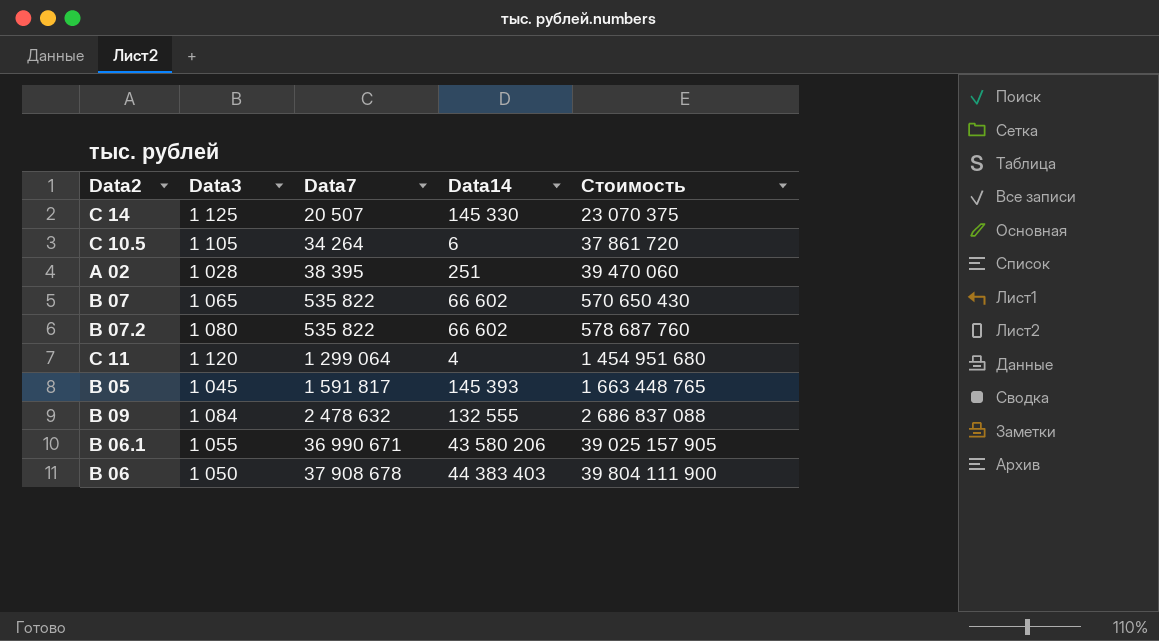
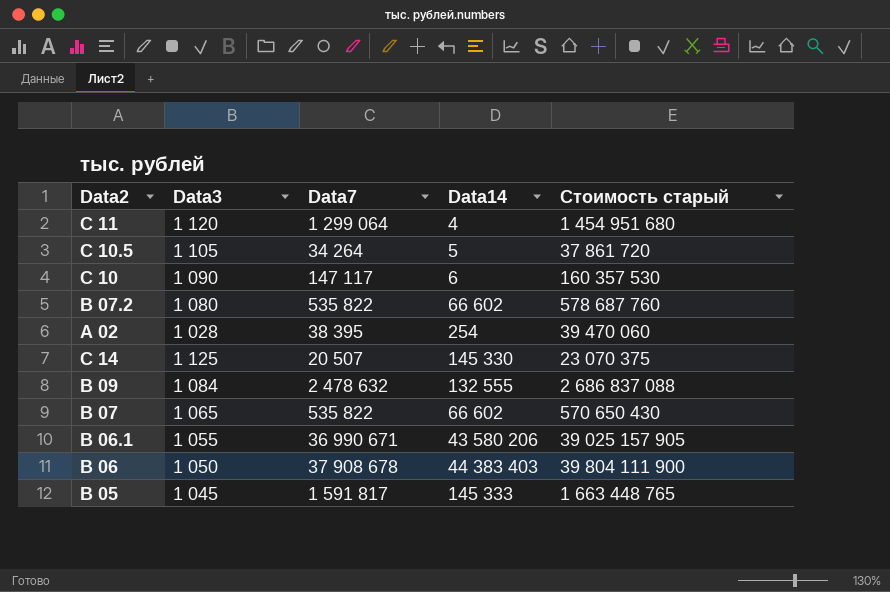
row order: Data7 ascending -> Data2 descending
column name: Стоимость -> Стоимость старый
С 10.5 | Data14: 6 -> 5
row С 10: none -> 1 090 | 147 117 | 6 | 160 357 530
А 02 | Data14: 251 -> 254
B 05 | Data14: 145 393 -> 145 333

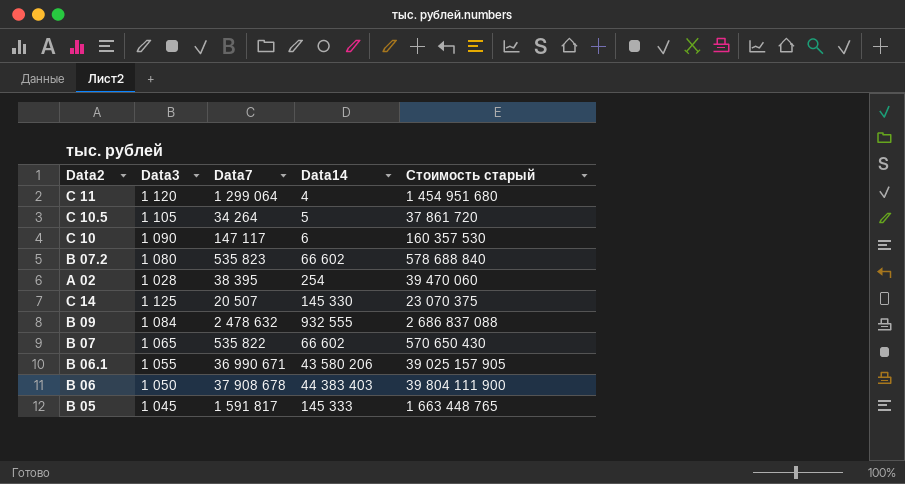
В 07.2 | Data7: 535 822 -> 535 823
В 07.2 | Стоимость старый: 578 687 760 -> 578 688 840
B 09 | Data14: 132 555 -> 932 555

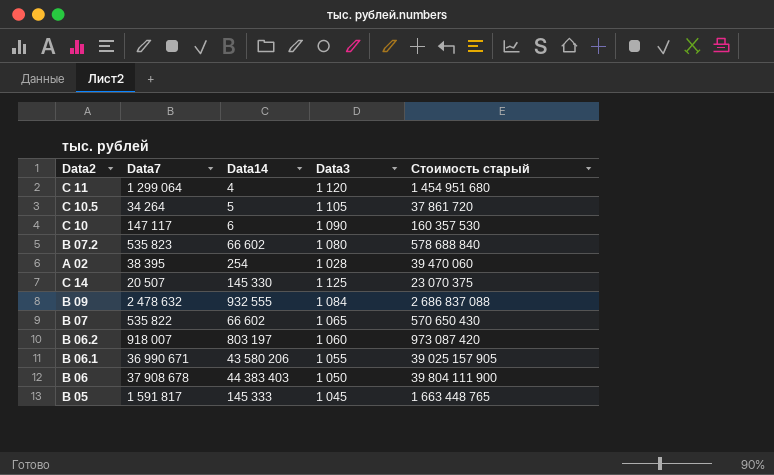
column Data3 | position: 2 -> 4
row B 06.2: none -> 918 007 | 803 197 | 1 060 | 973 087 420

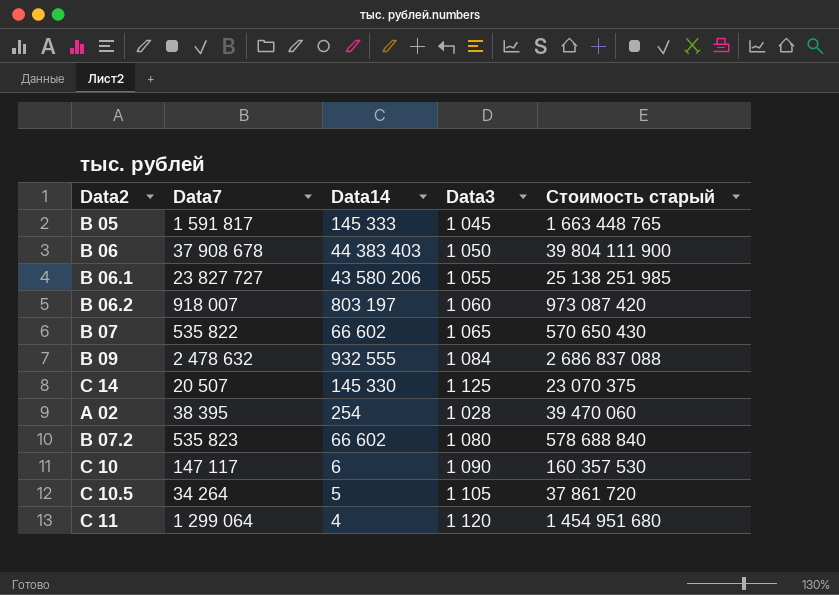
row order: Data2 descending -> Data2 ascending
B 06.1 | Data7: 36 990 671 -> 23 827 727
B 06.1 | Стоимость старый: 39 025 157 905 -> 25 138 251 985

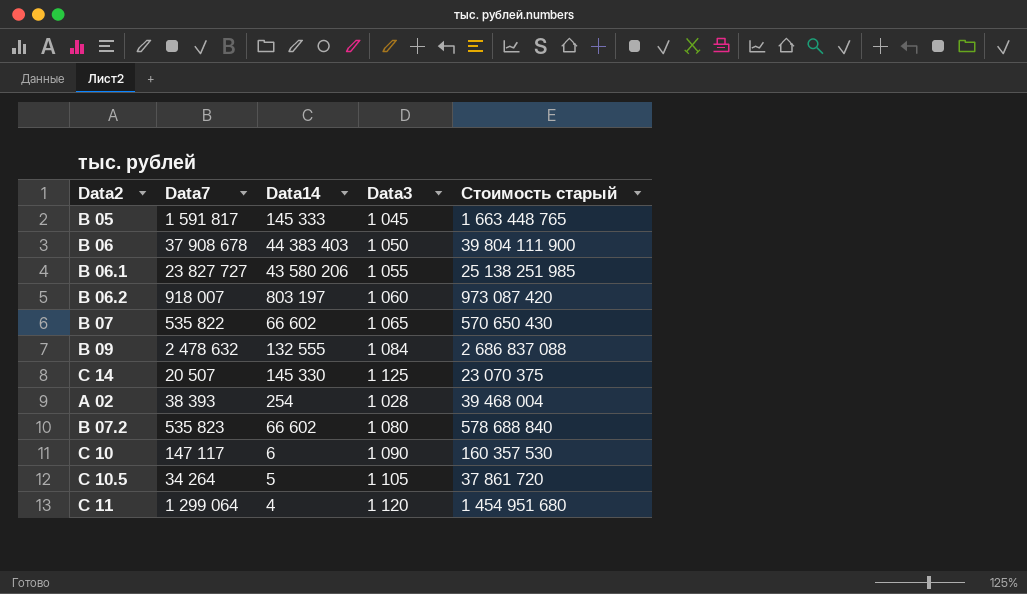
B 09 | Data14: 932 555 -> 132 555
А 02 | Data7: 38 395 -> 38 393
А 02 | Стоимость старый: 39 470 060 -> 39 468 004

